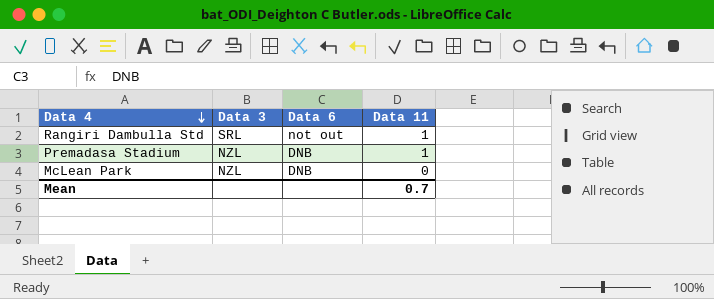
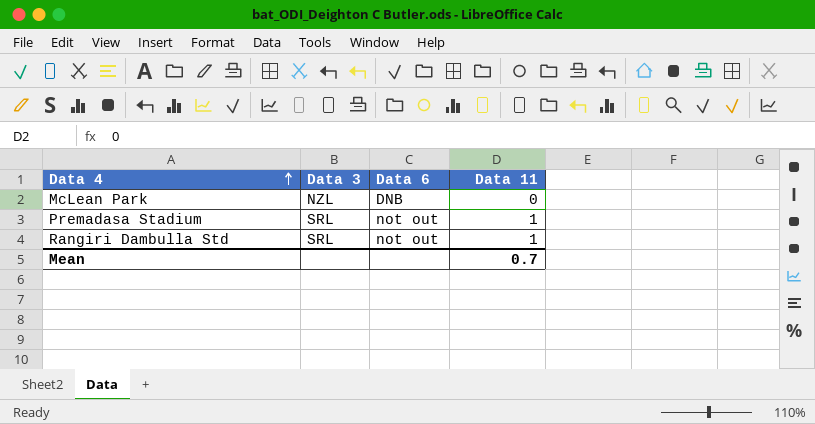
row order: Data 4 descending -> Data 4 ascending
Premadasa Stadium | Data 3: NZL -> SRL
Premadasa Stadium | Data 6: DNB -> not out

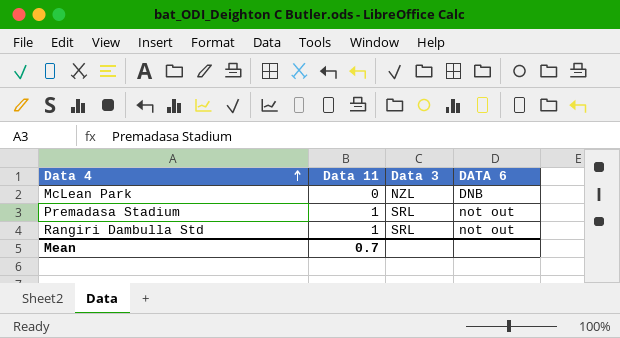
column Data 11 | position: 4 -> 2
column name: Data 6 -> DATA 6

